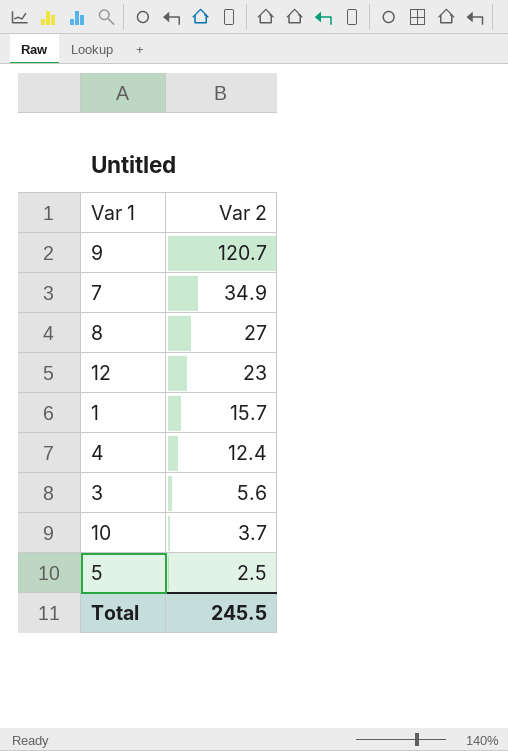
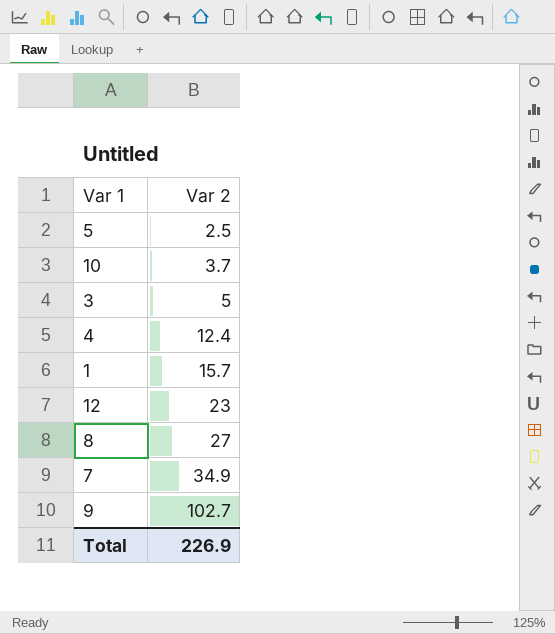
row order: Var 2 descending -> Var 2 ascending
3 | Var 2: 5.6 -> 5
9 | Var 2: 120.7 -> 102.7
Total | Var 2: 245.5 -> 226.9

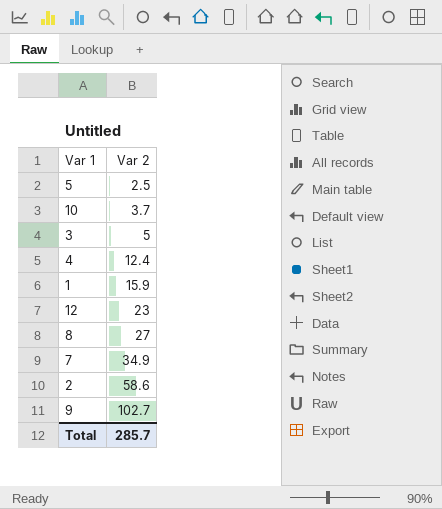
1 | Var 2: 15.7 -> 15.9
row 2: none -> 58.6
Total | Var 2: 226.9 -> 285.7

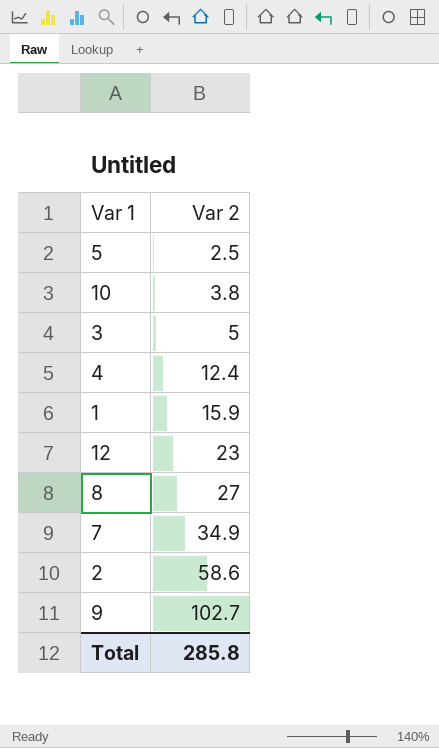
10 | Var 2: 3.7 -> 3.8
Total | Var 2: 285.7 -> 285.8

